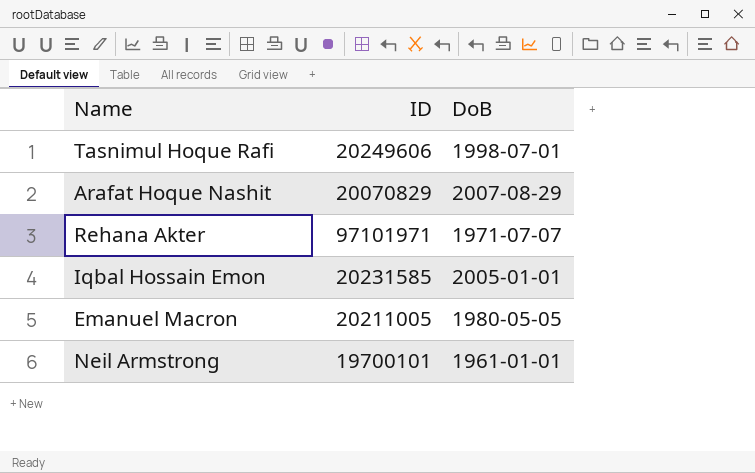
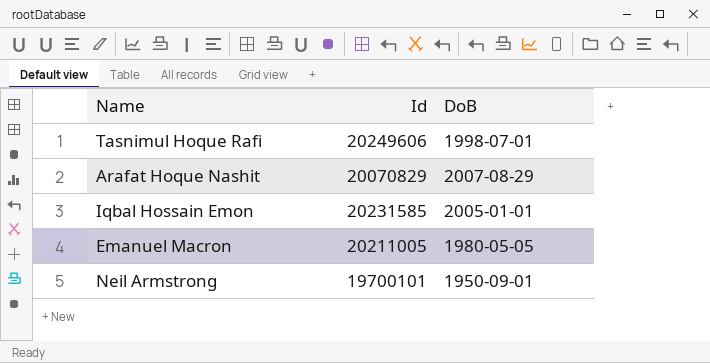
column name: ID -> Id
row Rehana Akter: 97101971 | 1971-07-07 -> none
Neil Armstrong | DoB: 1961-01-01 -> 1950-09-01

